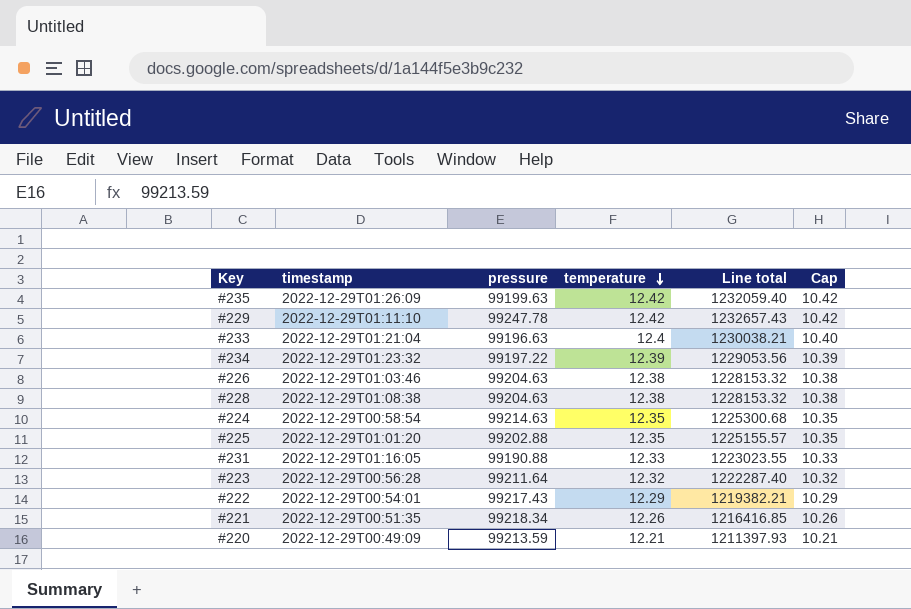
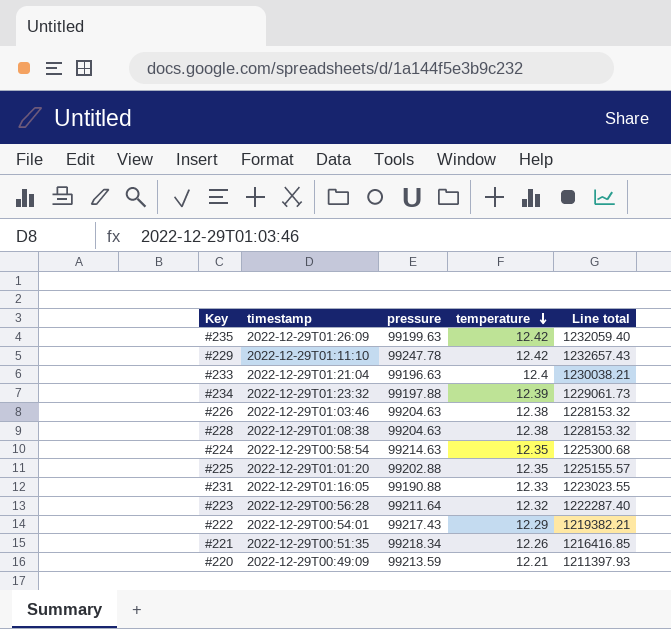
column Cap | formula: [temperature] - 2 -> none
#234 | pressure: 99197.22 -> 99197.88
#234 | Line total: 1229053.56 -> 1229061.73

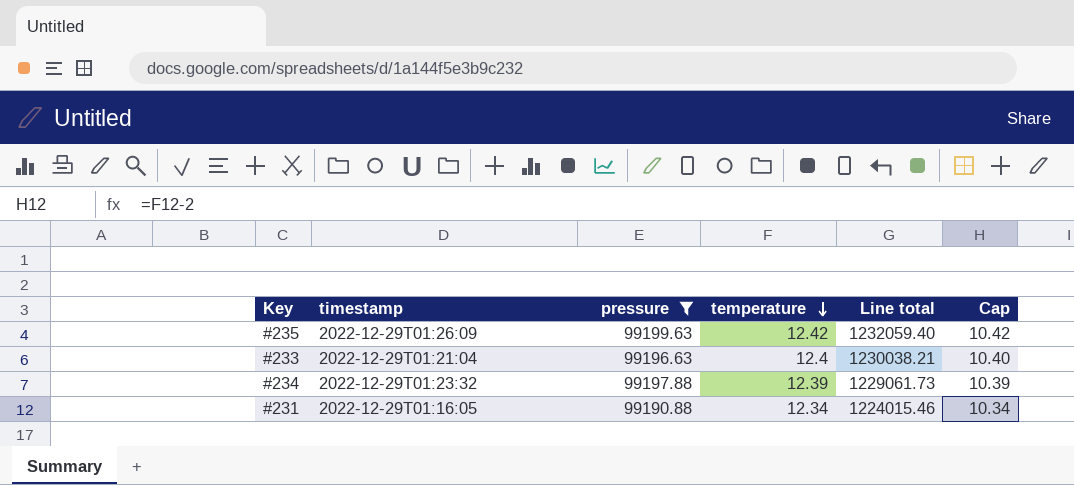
filter: none -> pressure <= 99199.63
column Cap | formula: none -> [temperature] - 2
#231 | temperature: 12.33 -> 12.34
#231 | Line total: 1223023.55 -> 1224015.46

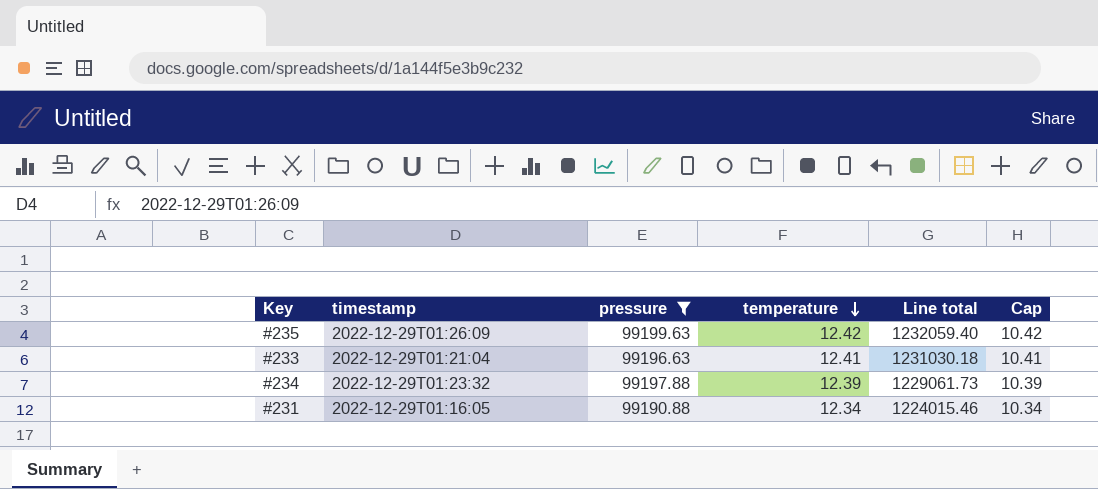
#233 | temperature: 12.4 -> 12.41
#233 | Line total: 1230038.21 -> 1231030.18
#233 | Cap: 10.40 -> 10.41

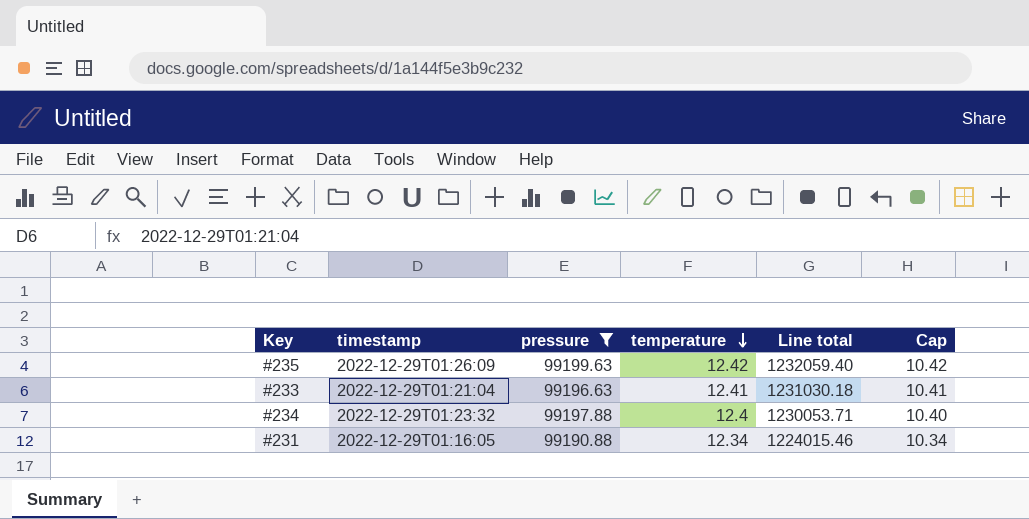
#234 | temperature: 12.39 -> 12.4
#234 | Line total: 1229061.73 -> 1230053.71
#234 | Cap: 10.39 -> 10.40

